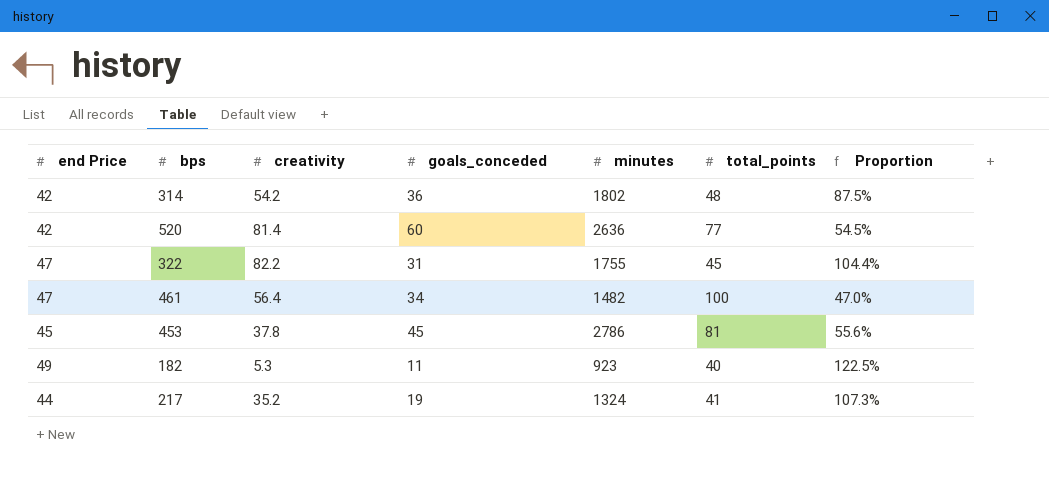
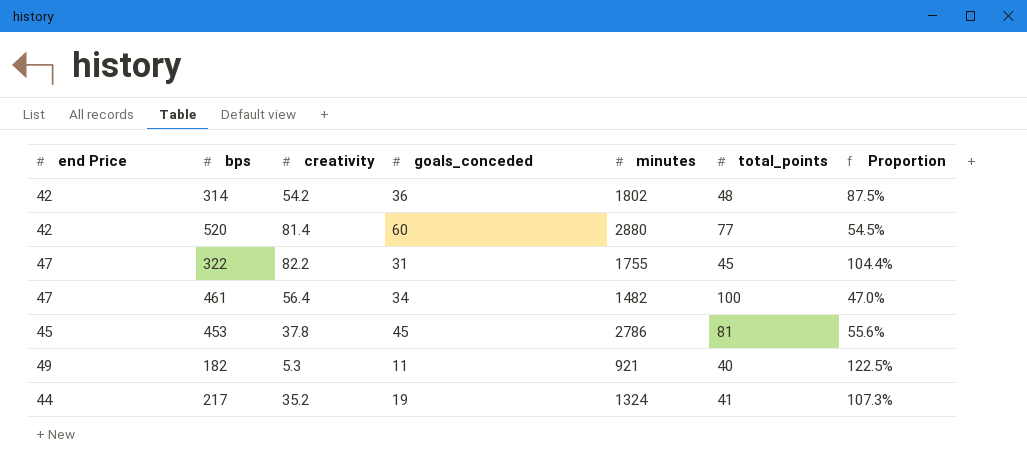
520 | minutes: 2636 -> 2880
182 | minutes: 923 -> 921

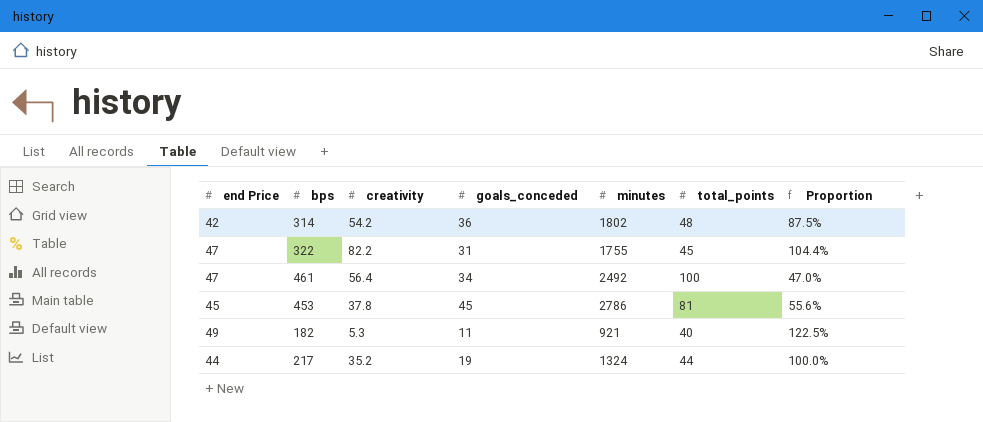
row 520: 42 | 81.4 | 60 | 2880 | 77 | 54.5% -> none
461 | minutes: 1482 -> 2492
217 | total_points: 41 -> 44
217 | Proportion: 107.3% -> 100.0%

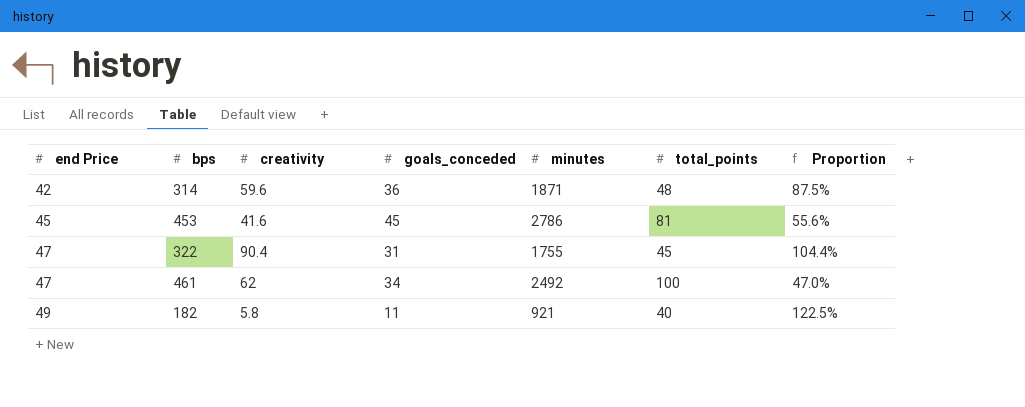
row order: none -> end Price ascending
row 217: 44 | 35.2 | 19 | 1324 | 44 | 100.0% -> none
314 | creativity: 54.2 -> 59.6
314 | minutes: 1802 -> 1871
453 | creativity: 37.8 -> 41.6
322 | creativity: 82.2 -> 90.4
461 | creativity: 56.4 -> 62
182 | creativity: 5.3 -> 5.8

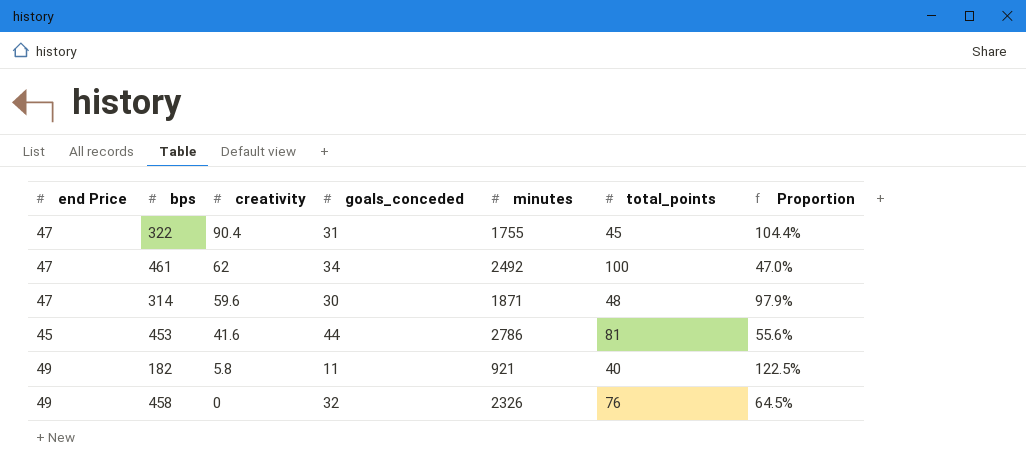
row order: end Price ascending -> creativity descending
314 | end Price: 42 -> 47
314 | goals_conceded: 36 -> 30
314 | Proportion: 87.5% -> 97.9%
453 | goals_conceded: 45 -> 44
row 458: none -> 49 | 0 | 32 | 2326 | 76 | 64.5%

